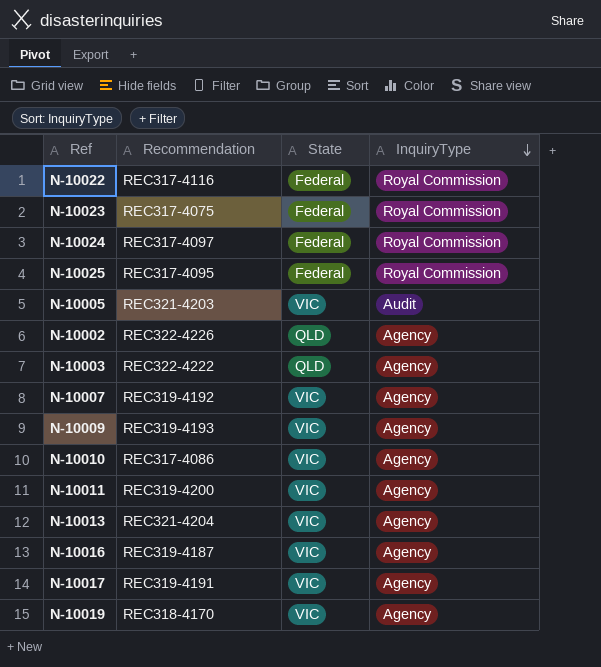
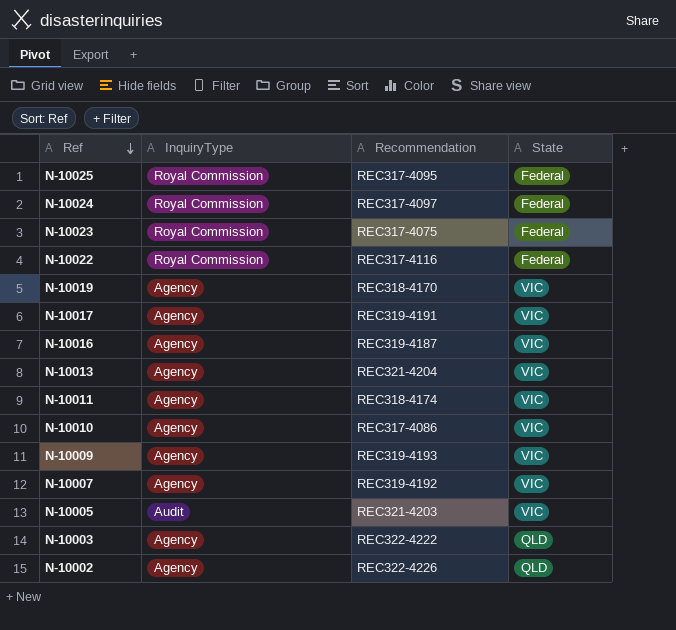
row order: InquiryType descending -> Ref descending
column InquiryType | position: 4 -> 2
N-10011 | Recommendation: REC319-4200 -> REC318-4174

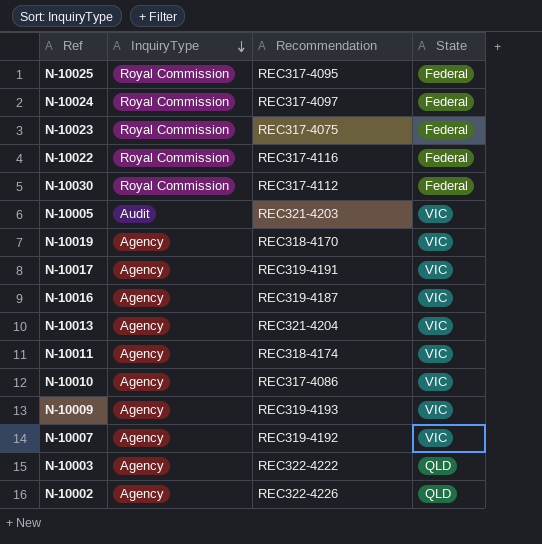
row order: Ref descending -> InquiryType descending
row N-10030: none -> Royal Commission | REC317-4112 | Federal

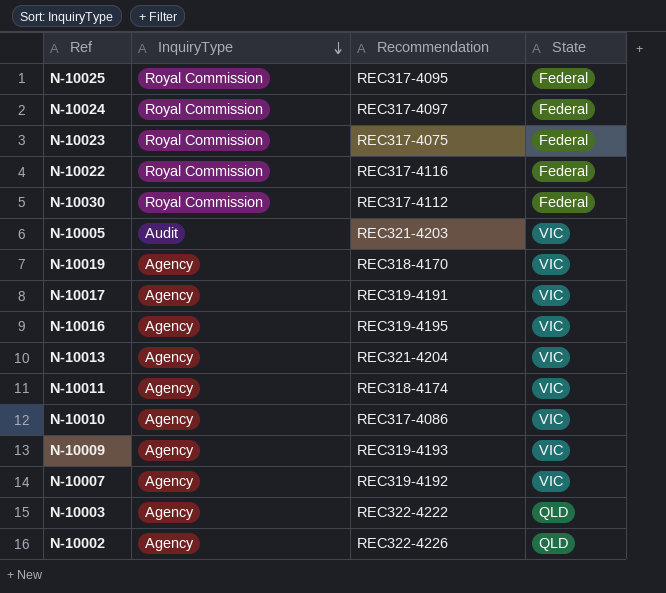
N-10016 | Recommendation: REC319-4187 -> REC319-4195

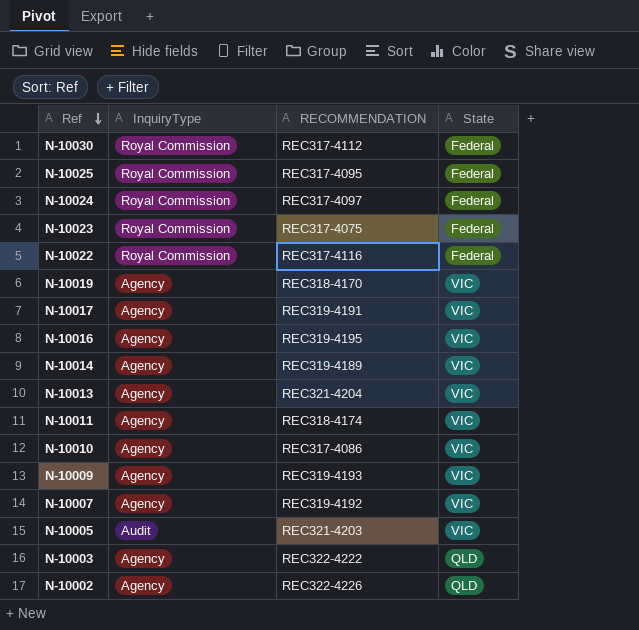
row order: InquiryType descending -> Ref descending
column name: Recommendation -> RECOMMENDATION
row N-10014: none -> Agency | REC319-4189 | VIC

